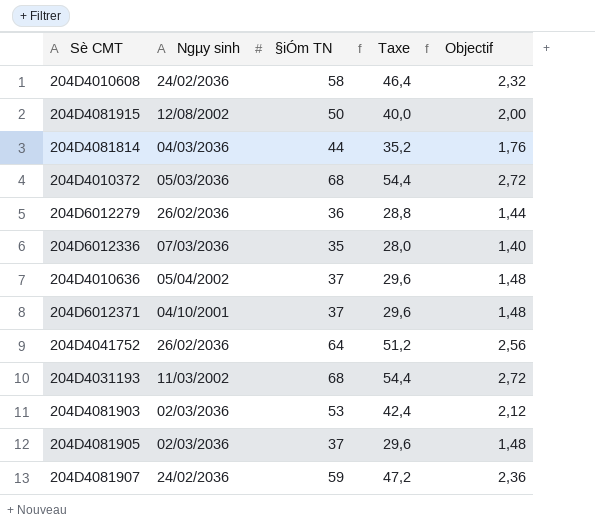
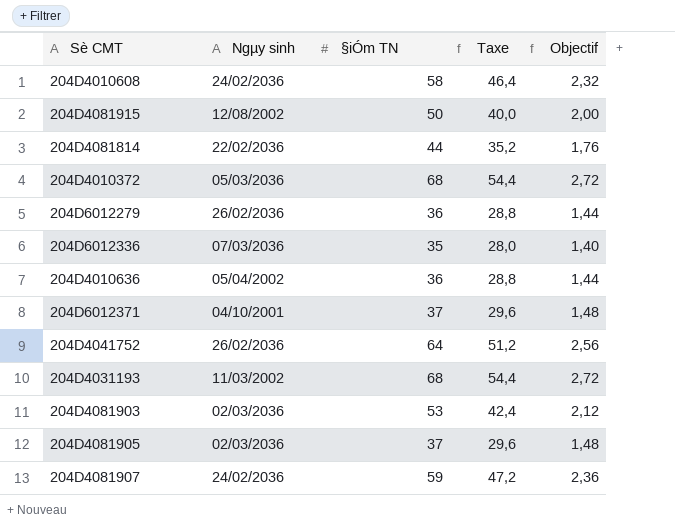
204D4081814 | Ngµy sinh: 04/03/2036 -> 22/02/2036
204D4010636 | §iÓm TN: 37 -> 36
204D4010636 | Taxe: 29,6 -> 28,8
204D4010636 | Objectif: 1,48 -> 1,44

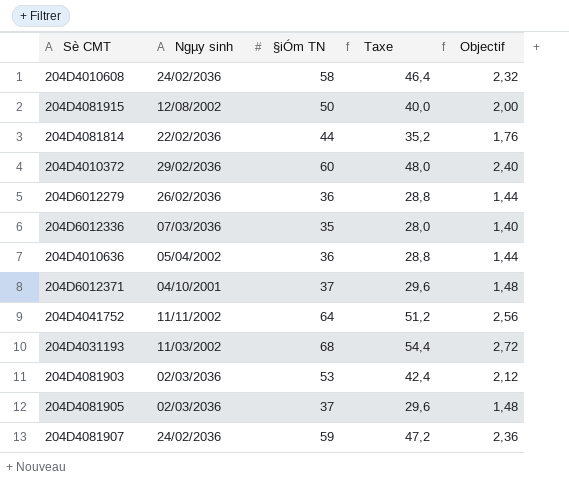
204D4010372 | Ngµy sinh: 05/03/2036 -> 29/02/2036
204D4010372 | §iÓm TN: 68 -> 60
204D4010372 | Taxe: 54,4 -> 48,0
204D4010372 | Objectif: 2,72 -> 2,40
204D4041752 | Ngµy sinh: 26/02/2036 -> 11/11/2002

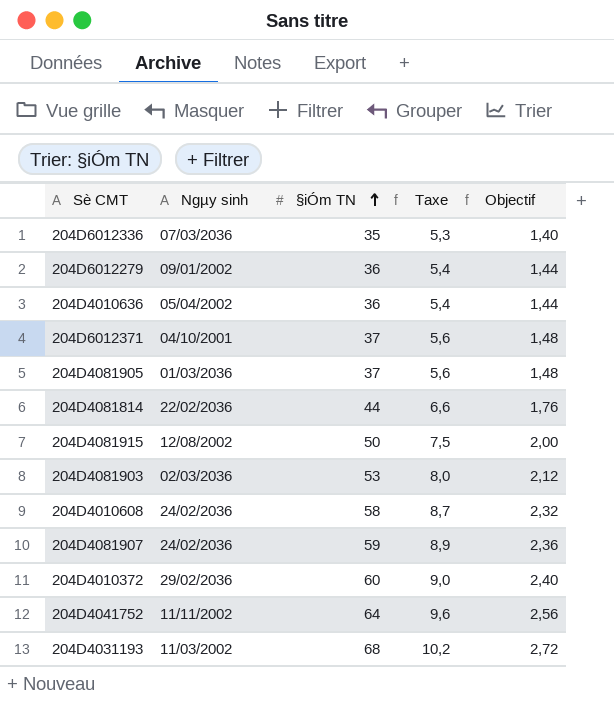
row order: none -> §iÓm TN ascending
column Taxe | formula: [§iÓm TN] * 0,8 -> [§iÓm TN] * 0,15
204D6012279 | Ngµy sinh: 26/02/2036 -> 09/01/2002
204D4081905 | Ngµy sinh: 02/03/2036 -> 01/03/2036

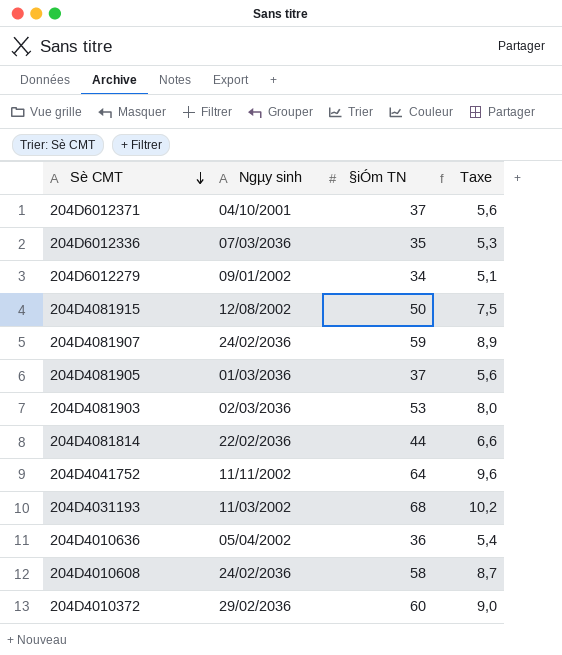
row order: §iÓm TN ascending -> Sè CMT descending
column Objectif | formula: [§iÓm TN] * 0,04 -> none
204D6012279 | §iÓm TN: 36 -> 34
204D6012279 | Taxe: 5,4 -> 5,1

